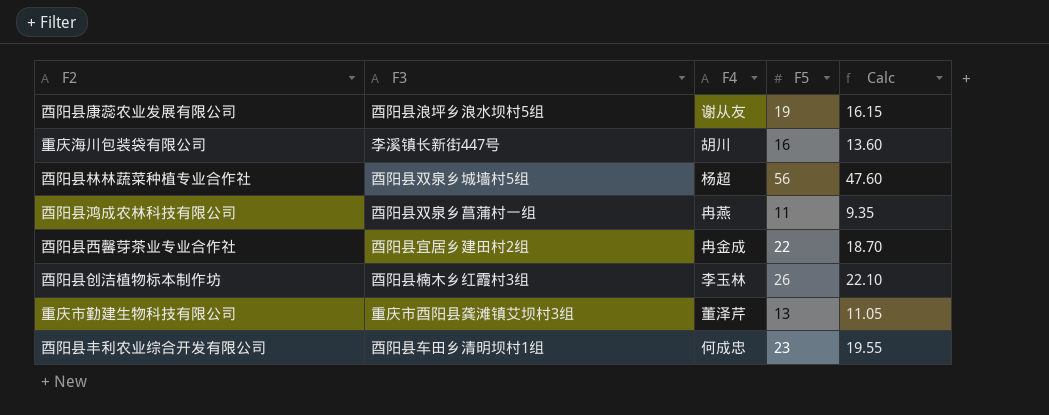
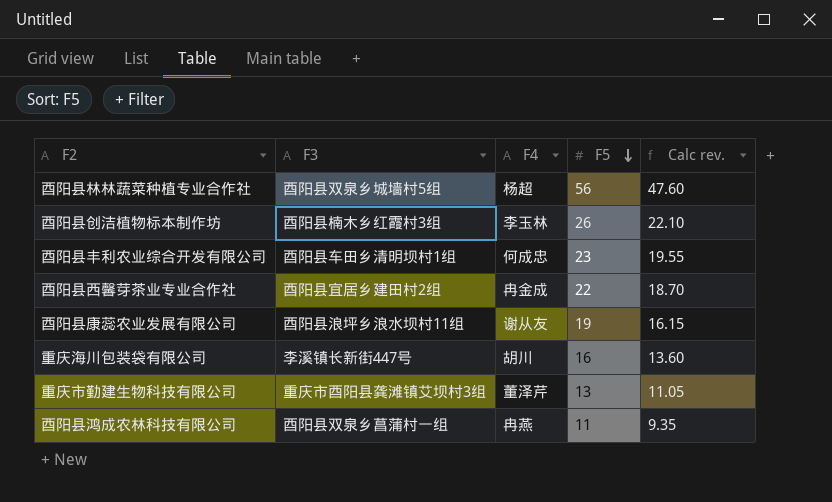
row order: none -> F5 descending
column name: Calc -> Calc rev.
酉阳县康蕊农业发展有限公司 | F3: 酉阳县浪坪乡浪水坝村5组 -> 酉阳县浪坪乡浪水坝村11组

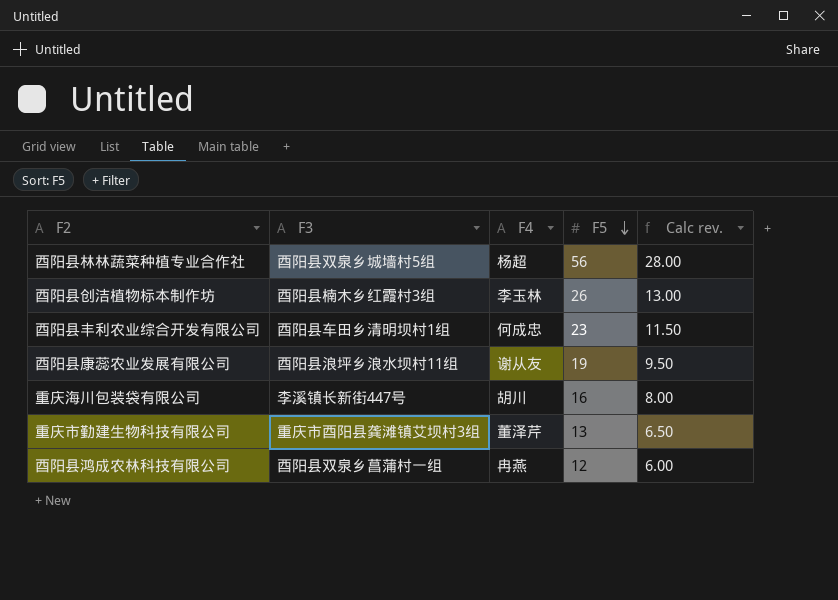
column Calc rev. | formula: [F5] * 0.85 -> [F5] * 0.5
row 酉阳县西馨芽茶业专业合作社: 酉阳县宜居乡建田村2组 | 冉金成 | 22 | 18.70 -> none
酉阳县鸿成农林科技有限公司 | F5: 11 -> 12

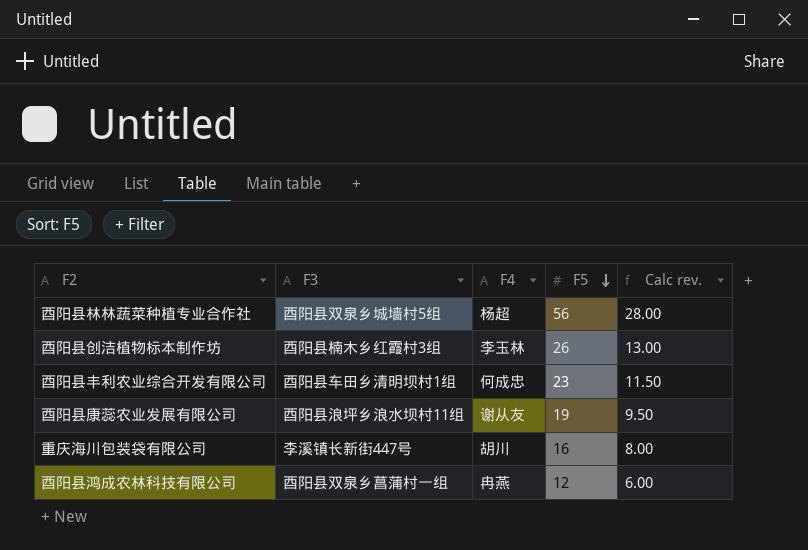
row 重庆市勤建生物科技有限公司: 重庆市酉阳县龚滩镇艾坝村3组 | 董泽芹 | 13 | 6.50 -> none

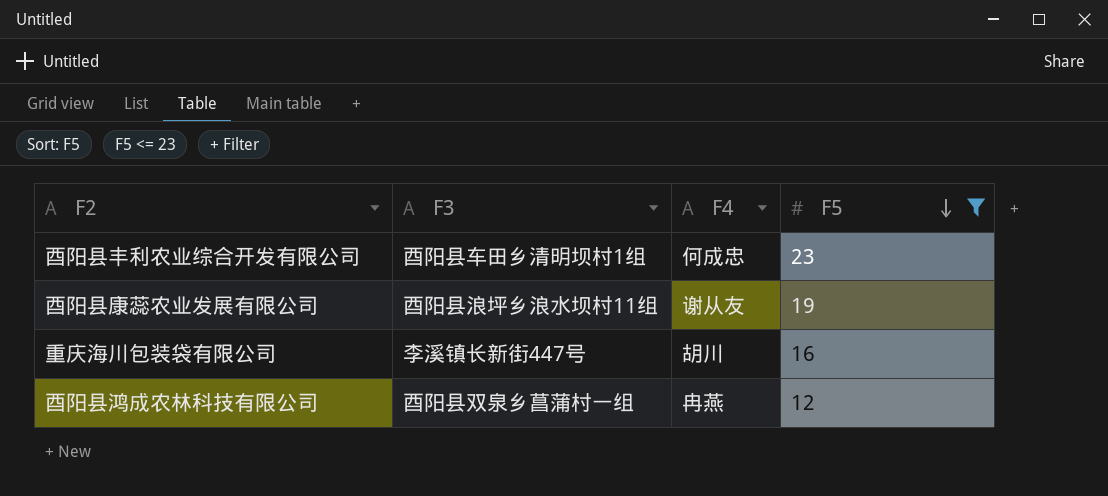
filter: none -> F5 <= 23
column Calc rev. | formula: [F5] * 0.5 -> none

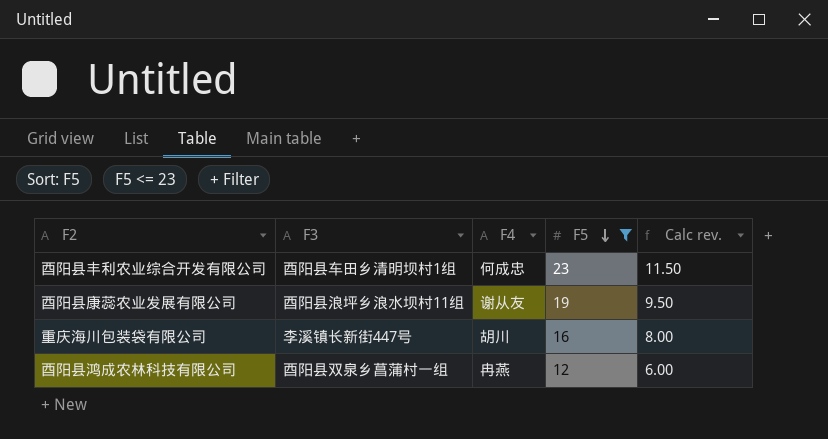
column Calc rev. | formula: none -> [F5] * 0.5

